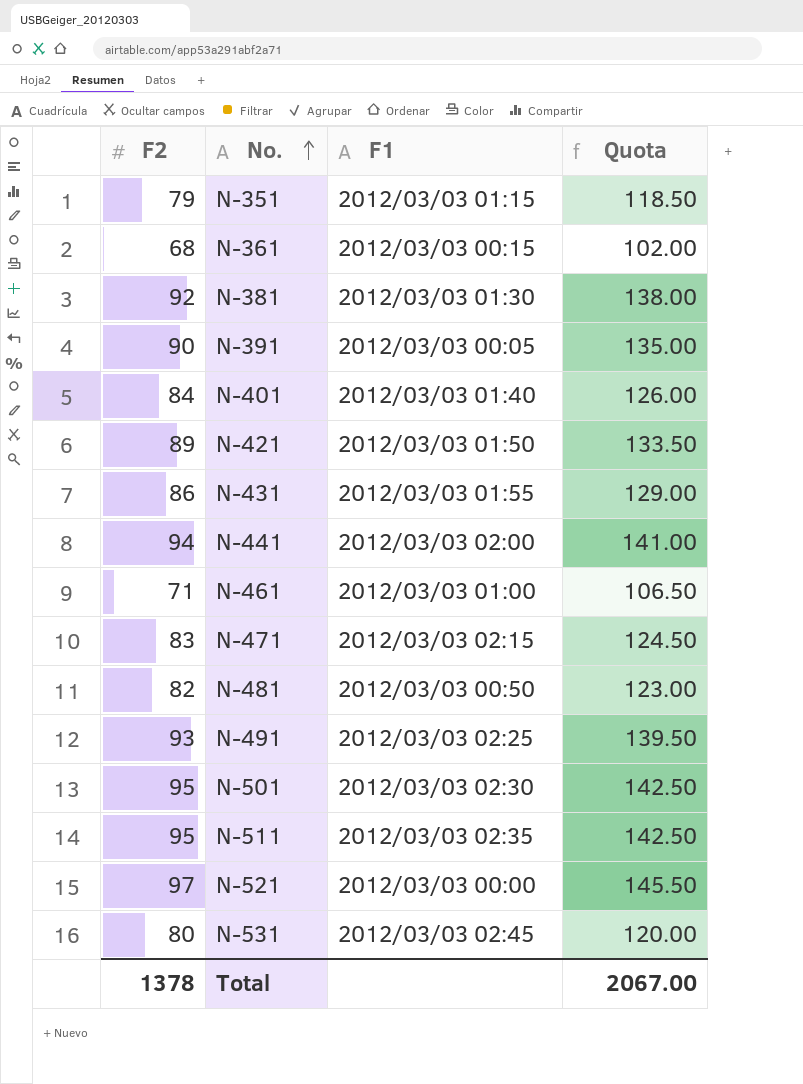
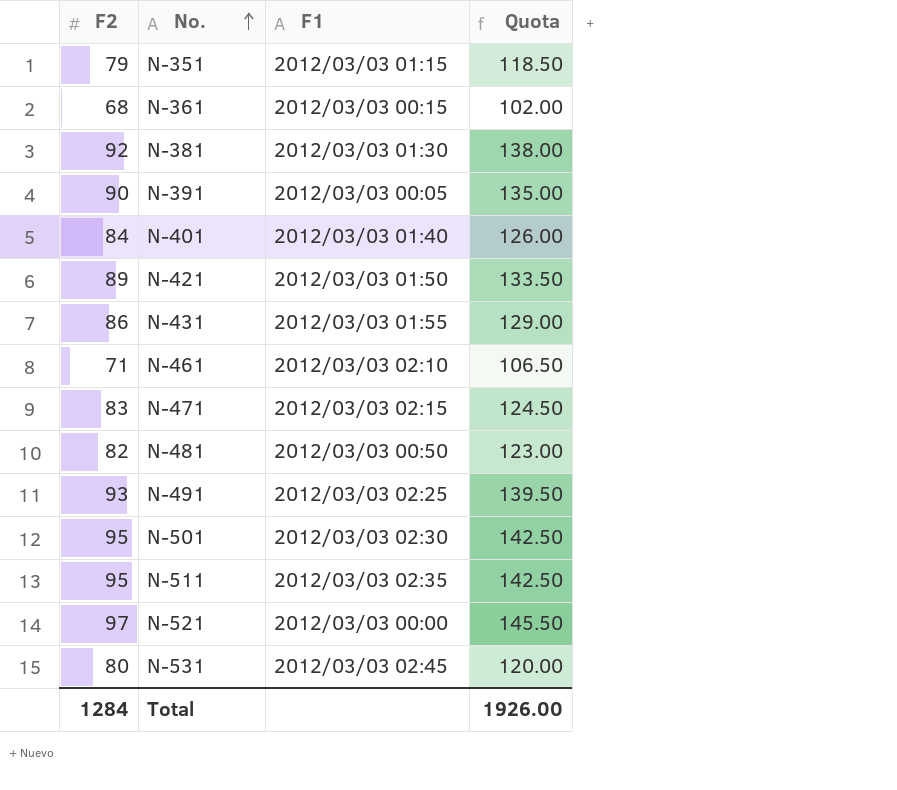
row N-441: 94 | 2012/03/03 02:00 | 141.00 -> none
N-461 | F1: 2012/03/03 01:00 -> 2012/03/03 02:10
Total | F2: 1378 -> 1284
Total | Quota: 2067.00 -> 1926.00

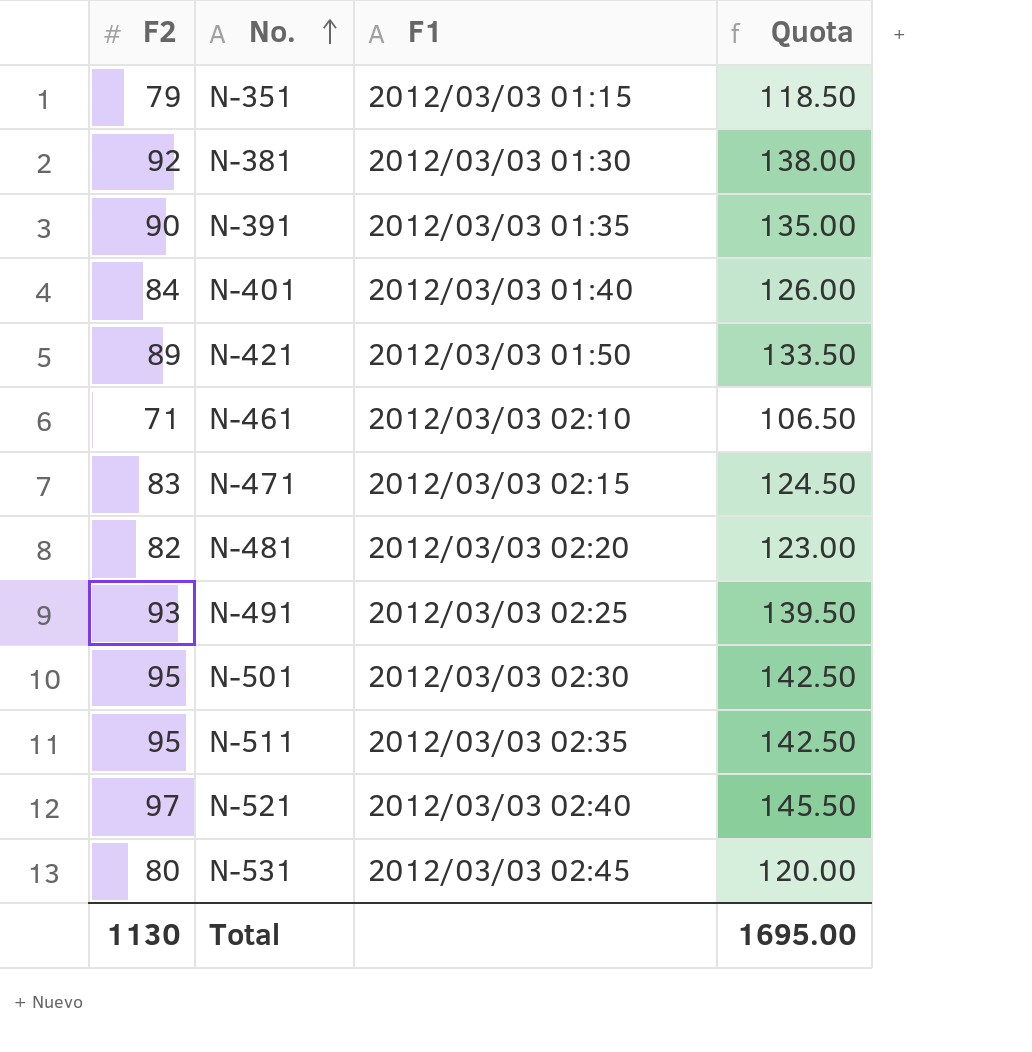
row N-361: 68 | 2012/03/03 00:15 | 102.00 -> none
row N-431: 86 | 2012/03/03 01:55 | 129.00 -> none
N-391 | F1: 2012/03/03 00:05 -> 2012/03/03 01:35
N-481 | F1: 2012/03/03 00:50 -> 2012/03/03 02:20
N-521 | F1: 2012/03/03 00:00 -> 2012/03/03 02:40
Total | F2: 1284 -> 1130
Total | Quota: 1926.00 -> 1695.00

